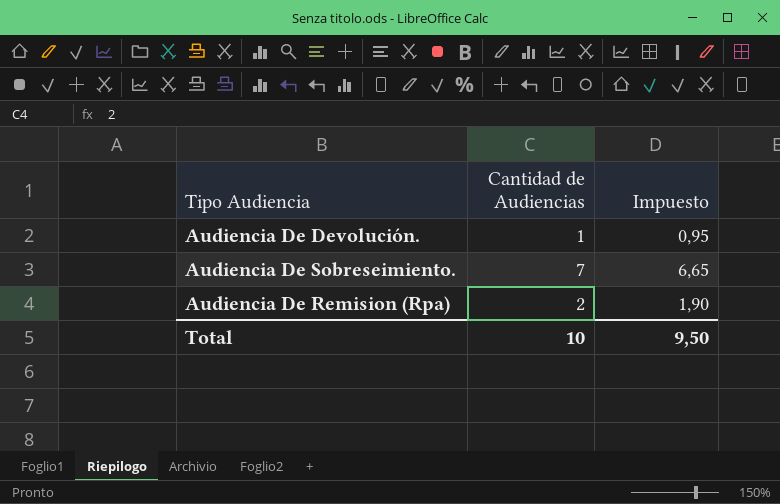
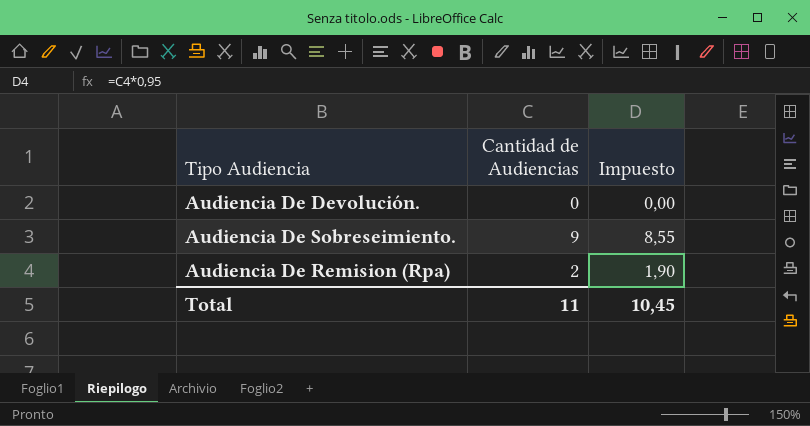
Audiencia De Devolución. | Cantidad de Audiencias: 1 -> 0
Audiencia De Devolución. | Impuesto: 0,95 -> 0,00
Audiencia De Sobreseimiento. | Cantidad de Audiencias: 7 -> 9
Audiencia De Sobreseimiento. | Impuesto: 6,65 -> 8,55
Total | Cantidad de Audiencias: 10 -> 11
Total | Impuesto: 9,50 -> 10,45

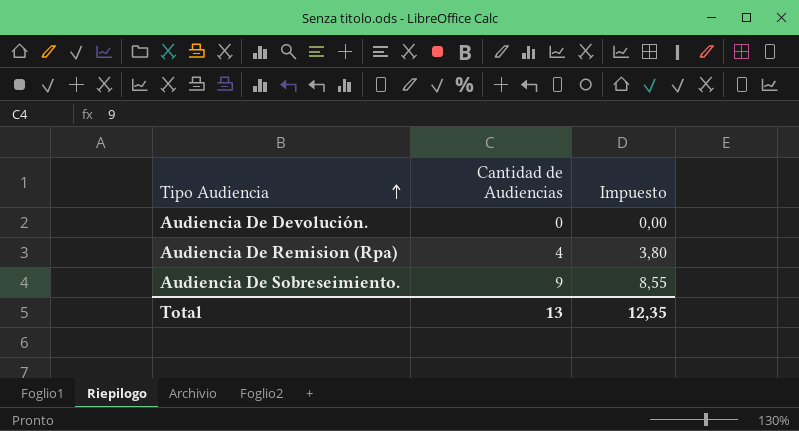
row order: none -> Tipo Audiencia ascending
Audiencia De Remision (Rpa) | Cantidad de Audiencias: 2 -> 4
Audiencia De Remision (Rpa) | Impuesto: 1,90 -> 3,80
Total | Cantidad de Audiencias: 11 -> 13
Total | Impuesto: 10,45 -> 12,35

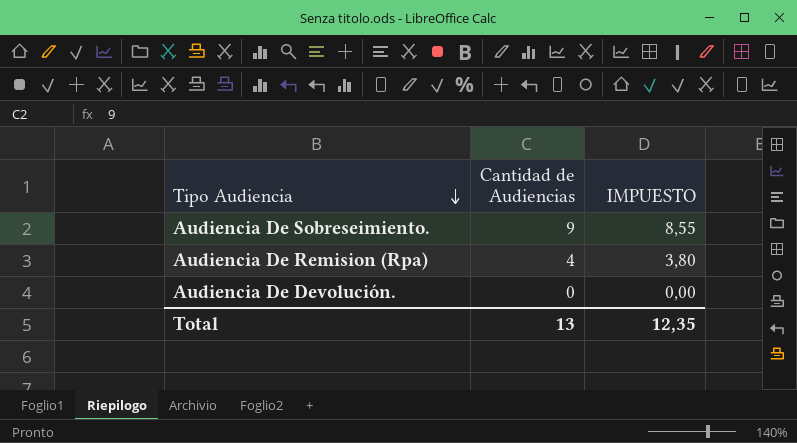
row order: Tipo Audiencia ascending -> Tipo Audiencia descending
column name: Impuesto -> IMPUESTO

